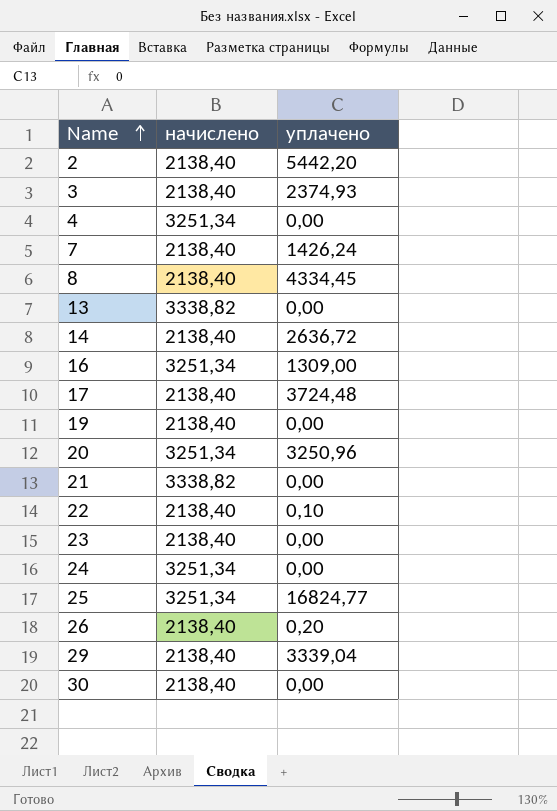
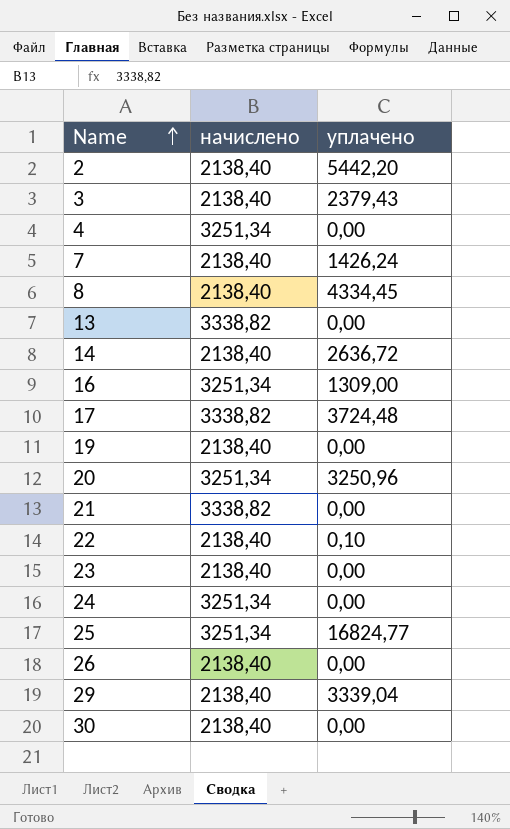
3 | уплачено: 2374,93 -> 2379,43
17 | начислено: 2138,40 -> 3338,82
26 | уплачено: 0,20 -> 0,00

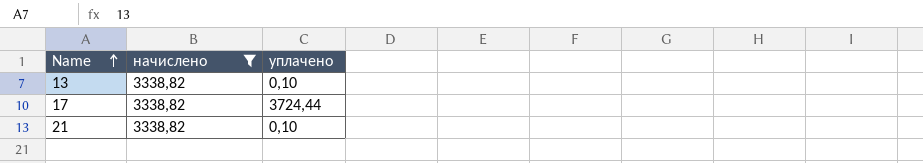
filter: none -> начислено = 3338,82
13 | уплачено: 0,00 -> 0,10
17 | уплачено: 3724,48 -> 3724,44
21 | уплачено: 0,00 -> 0,10

